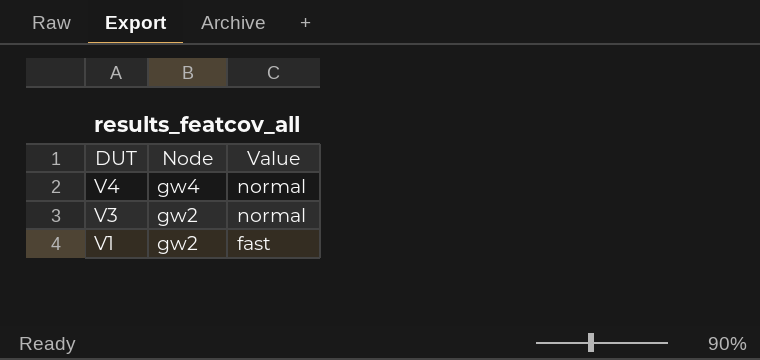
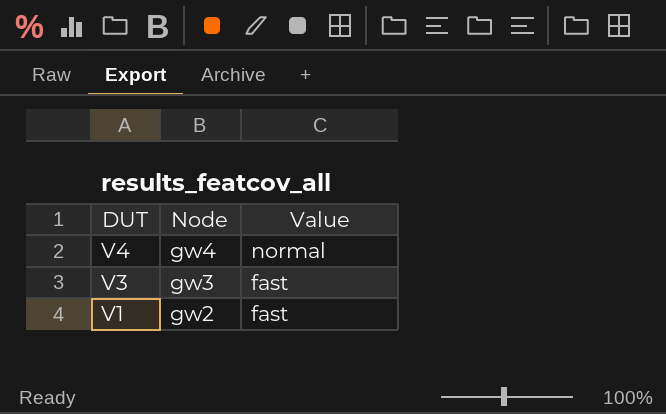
V3 | Node: gw2 -> gw3
V3 | Value: normal -> fast

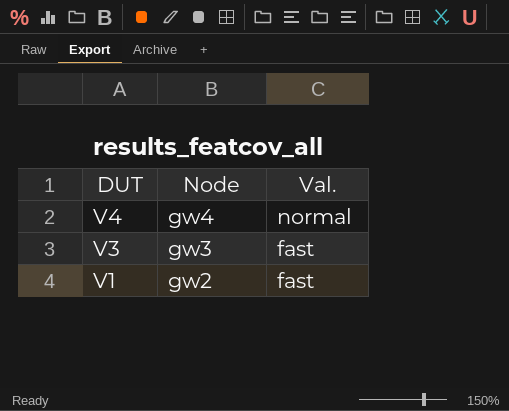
column name: Value -> Val.

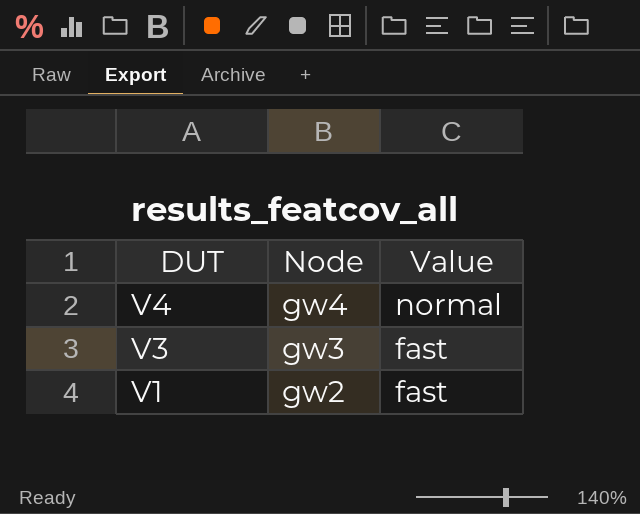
column name: Val. -> Value

